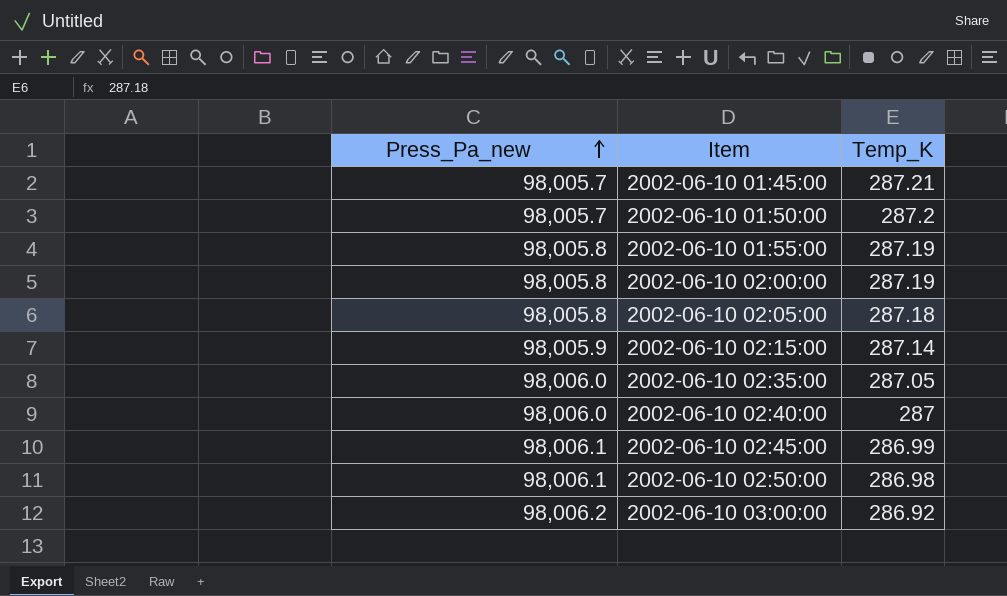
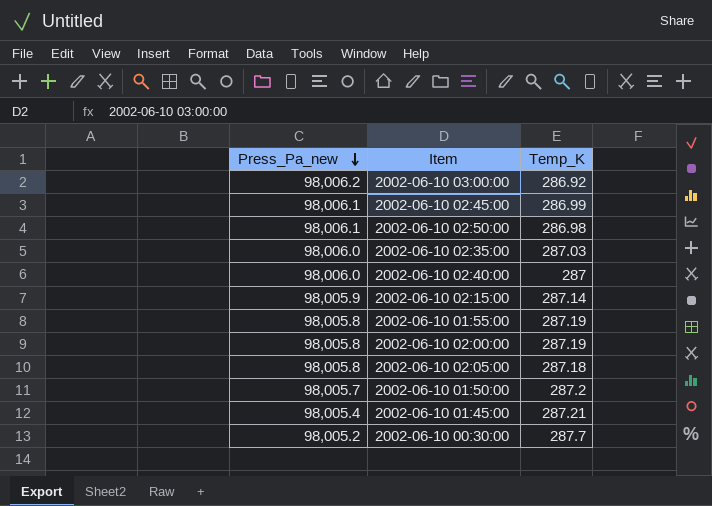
row order: Press_Pa_new ascending -> Press_Pa_new descending
2002-06-10 02:35:00 | Temp_K: 287.05 -> 287.03
2002-06-10 01:45:00 | Press_Pa_new: 98,005.7 -> 98,005.4
row 2002-06-10 00:30:00: none -> 98,005.2 | 287.7

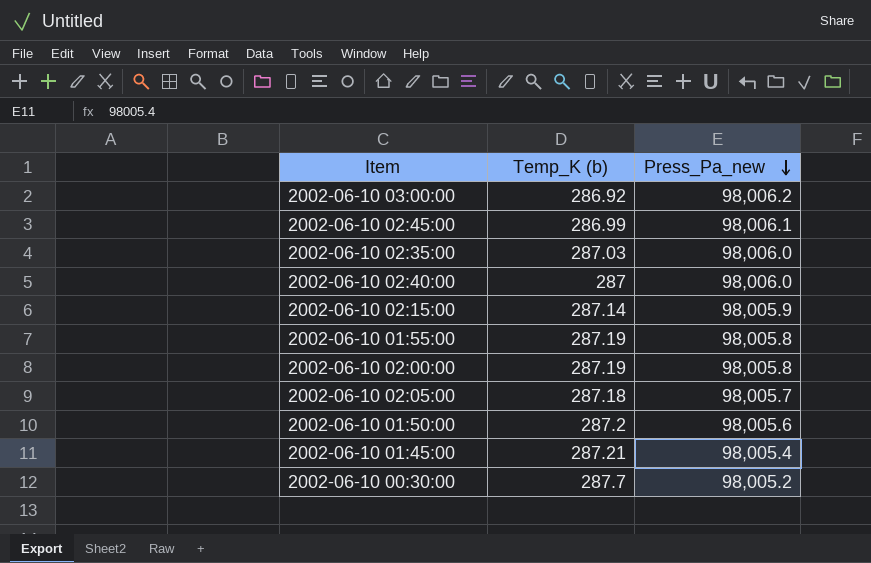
column name: Temp_K -> Temp_K (b)
column Press_Pa_new | position: 1 -> 3
row 2002-06-10 02:50:00: 98,006.1 | 286.98 -> none
2002-06-10 02:05:00 | Press_Pa_new: 98,005.8 -> 98,005.7
2002-06-10 01:50:00 | Press_Pa_new: 98,005.7 -> 98,005.6

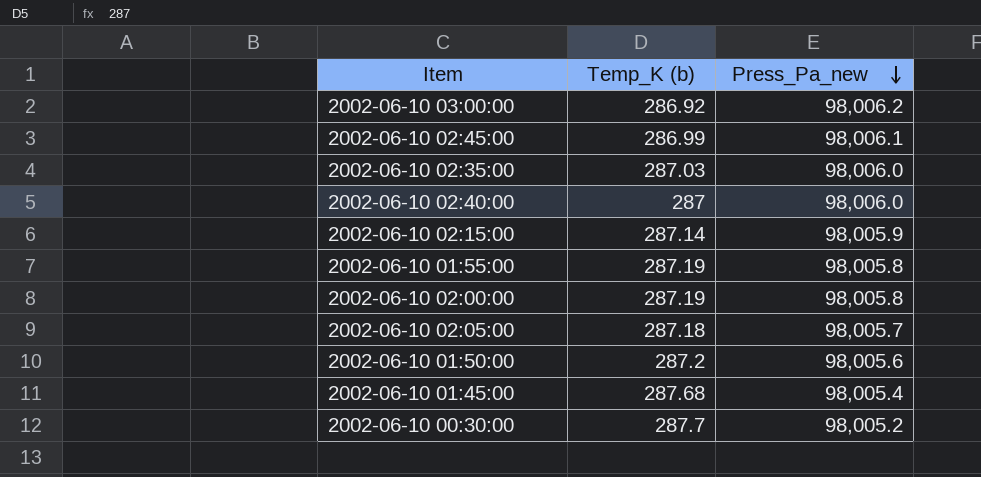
2002-06-10 01:45:00 | Temp_K (b): 287.21 -> 287.68

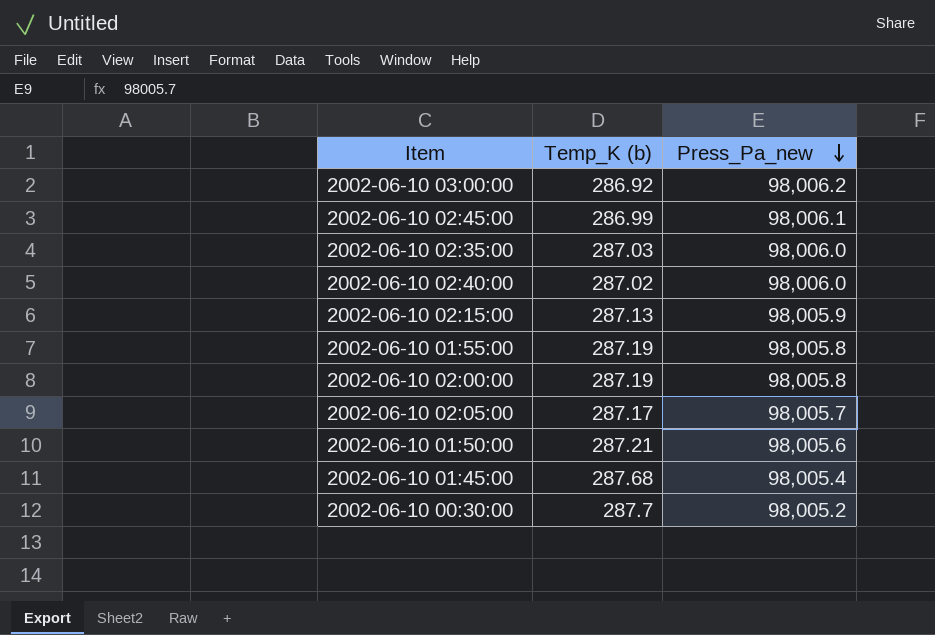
2002-06-10 02:40:00 | Temp_K (b): 287 -> 287.02
2002-06-10 02:15:00 | Temp_K (b): 287.14 -> 287.13
2002-06-10 02:05:00 | Temp_K (b): 287.18 -> 287.17
2002-06-10 01:50:00 | Temp_K (b): 287.2 -> 287.21

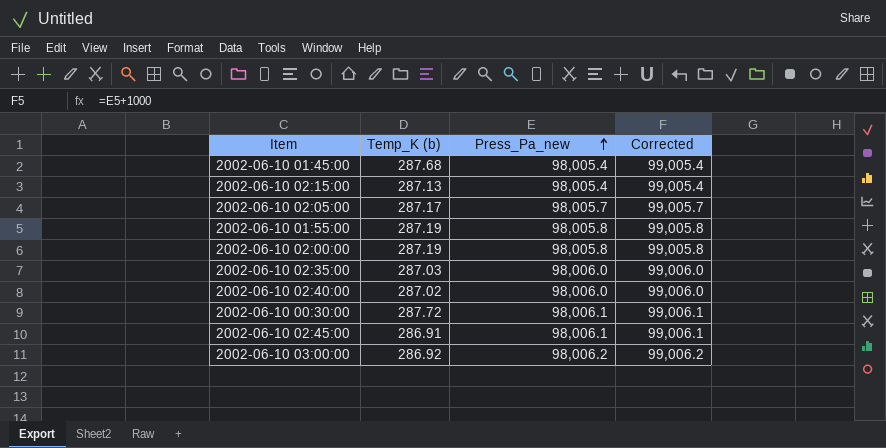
row order: Press_Pa_new descending -> Press_Pa_new ascending
column Corrected | formula: none -> [Press_Pa_new] + 1000
row 2002-06-10 01:50:00: 287.21 | 98,005.6 -> none
2002-06-10 02:15:00 | Press_Pa_new: 98,005.9 -> 98,005.4
2002-06-10 00:30:00 | Temp_K (b): 287.7 -> 287.72
2002-06-10 00:30:00 | Press_Pa_new: 98,005.2 -> 98,006.1
2002-06-10 02:45:00 | Temp_K (b): 286.99 -> 286.91

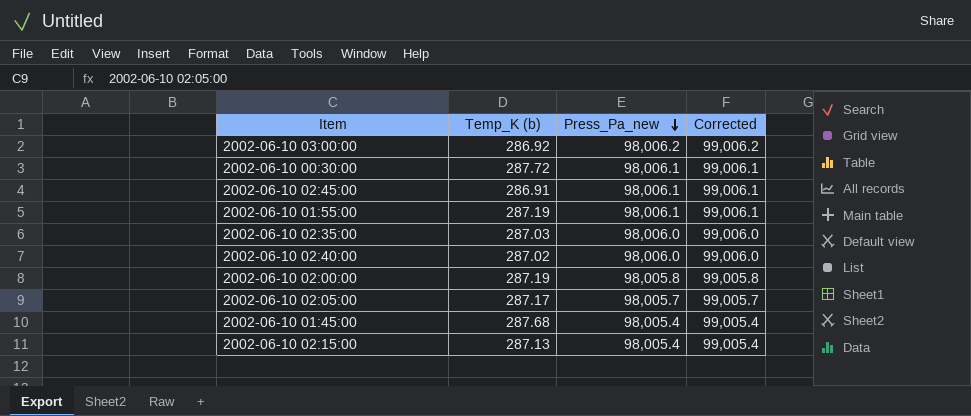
row order: Press_Pa_new ascending -> Press_Pa_new descending
2002-06-10 01:55:00 | Press_Pa_new: 98,005.8 -> 98,006.1
2002-06-10 01:55:00 | Corrected: 99,005.8 -> 99,006.1

